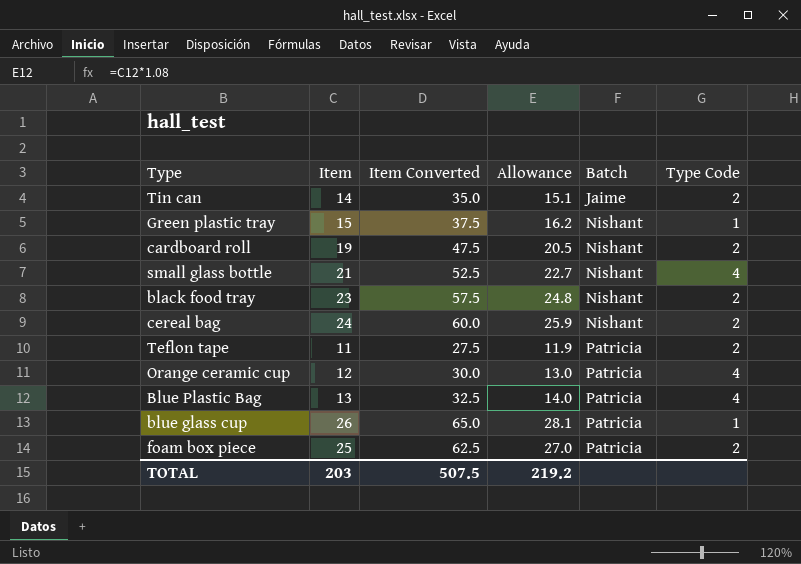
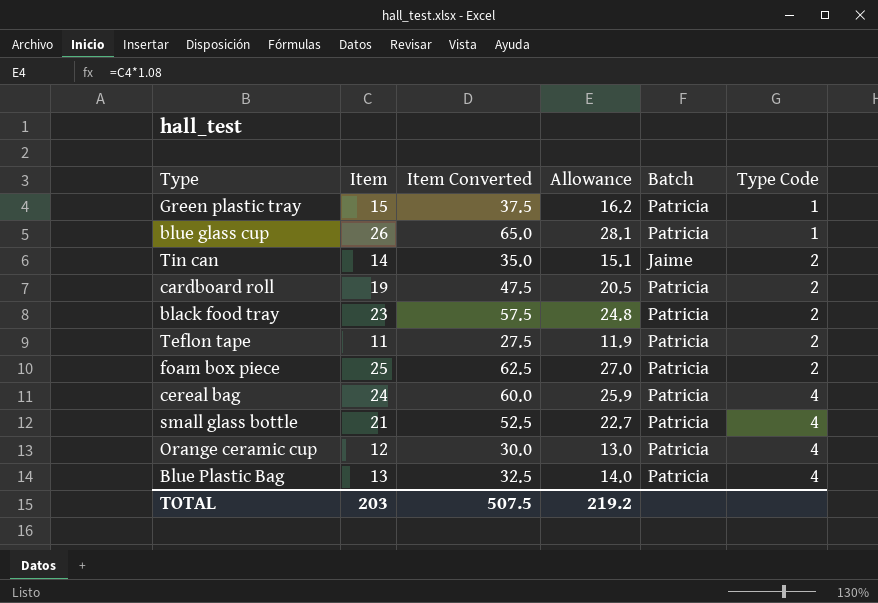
row order: Batch ascending -> Type Code ascending
Green plastic tray | Batch: Nishant -> Patricia
cardboard roll | Batch: Nishant -> Patricia
black food tray | Batch: Nishant -> Patricia
cereal bag | Batch: Nishant -> Patricia
cereal bag | Type Code: 2 -> 4
small glass bottle | Batch: Nishant -> Patricia

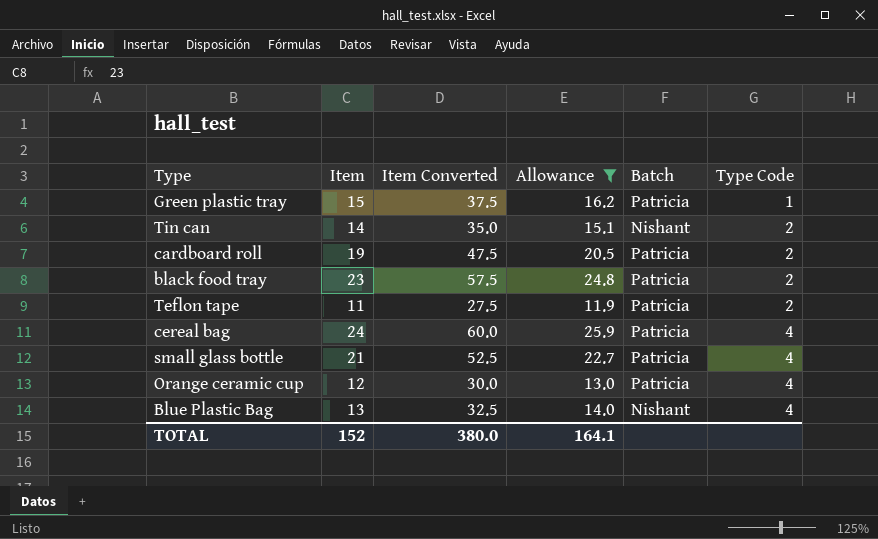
filter: none -> Allowance <= 25.9
Tin can | Batch: Jaime -> Nishant
Blue Plastic Bag | Batch: Patricia -> Nishant
TOTAL | Item: 203 -> 152
TOTAL | Item Converted: 507.5 -> 380.0
TOTAL | Allowance: 219.2 -> 164.1

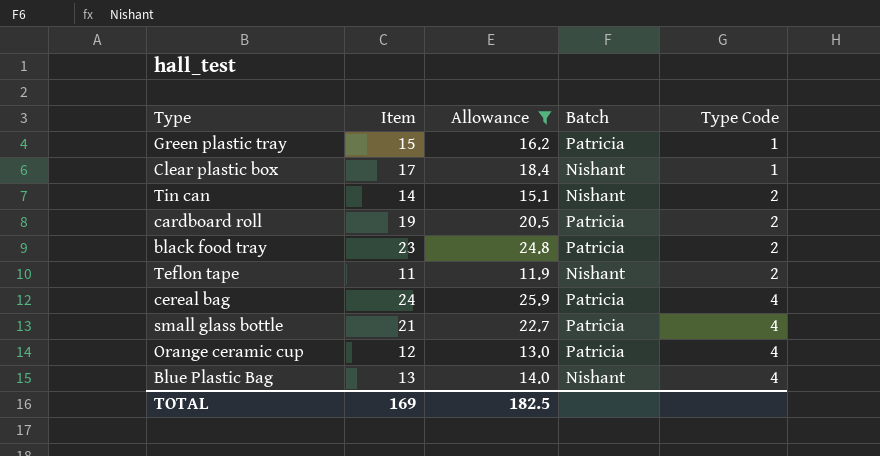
column Item Converted | formula: [Item] * 2.5 -> none
row Clear plastic box: none -> 17 | 18.4 | Nishant | 1
Teflon tape | Batch: Patricia -> Nishant
TOTAL | Item: 152 -> 169
TOTAL | Allowance: 164.1 -> 182.5

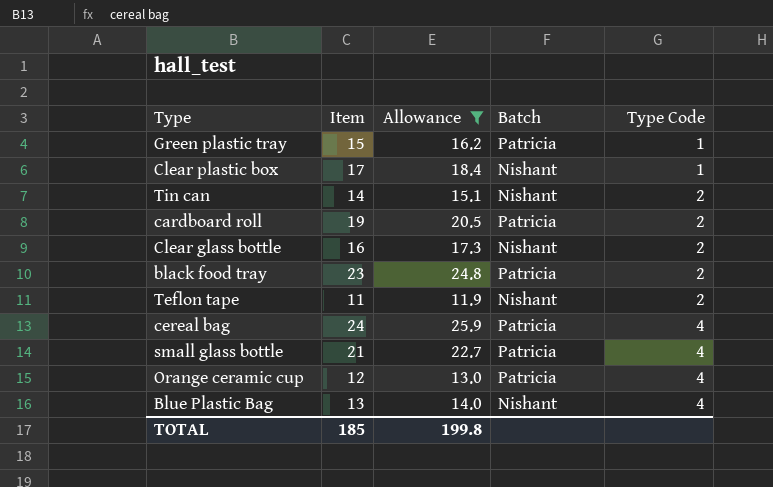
row Clear glass bottle: none -> 16 | 17.3 | Nishant | 2
TOTAL | Item: 169 -> 185
TOTAL | Allowance: 182.5 -> 199.8

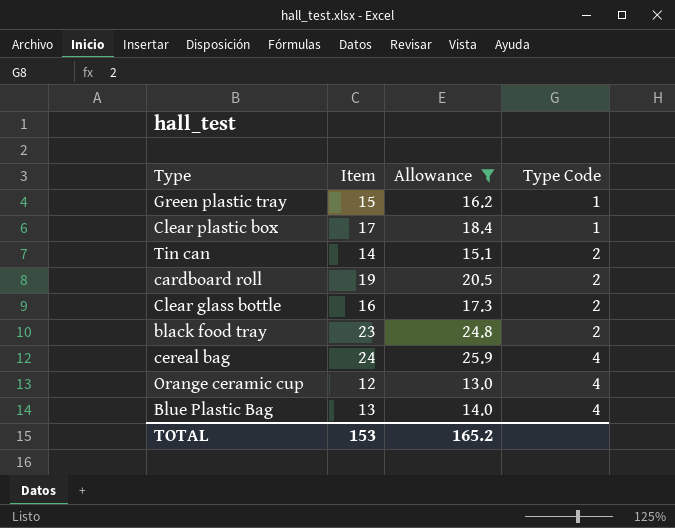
column Batch | position: 4 -> none
row Teflon tape: 11 | 11.9 | Nishant | 2 -> none
row small glass bottle: 21 | 22.7 | Patricia | 4 -> none
TOTAL | Item: 185 -> 153
TOTAL | Allowance: 199.8 -> 165.2

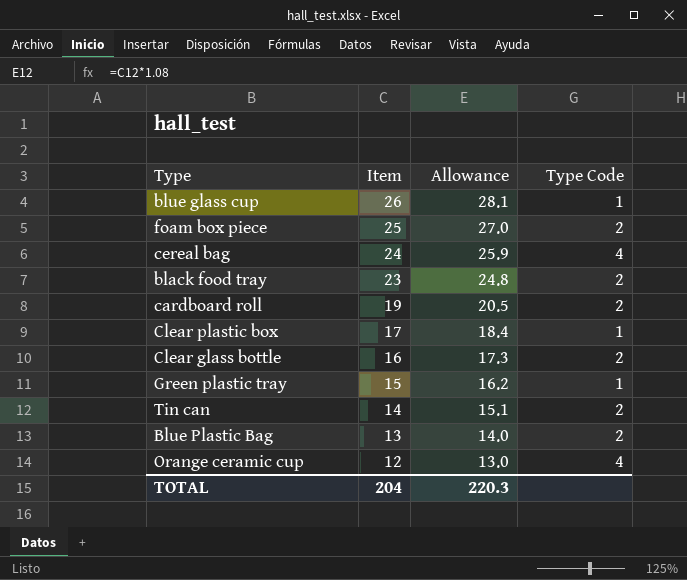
filter: Allowance <= 25.9 -> none
row order: Type Code ascending -> Item descending
Blue Plastic Bag | Type Code: 4 -> 2
TOTAL | Item: 153 -> 204
TOTAL | Allowance: 165.2 -> 220.3

